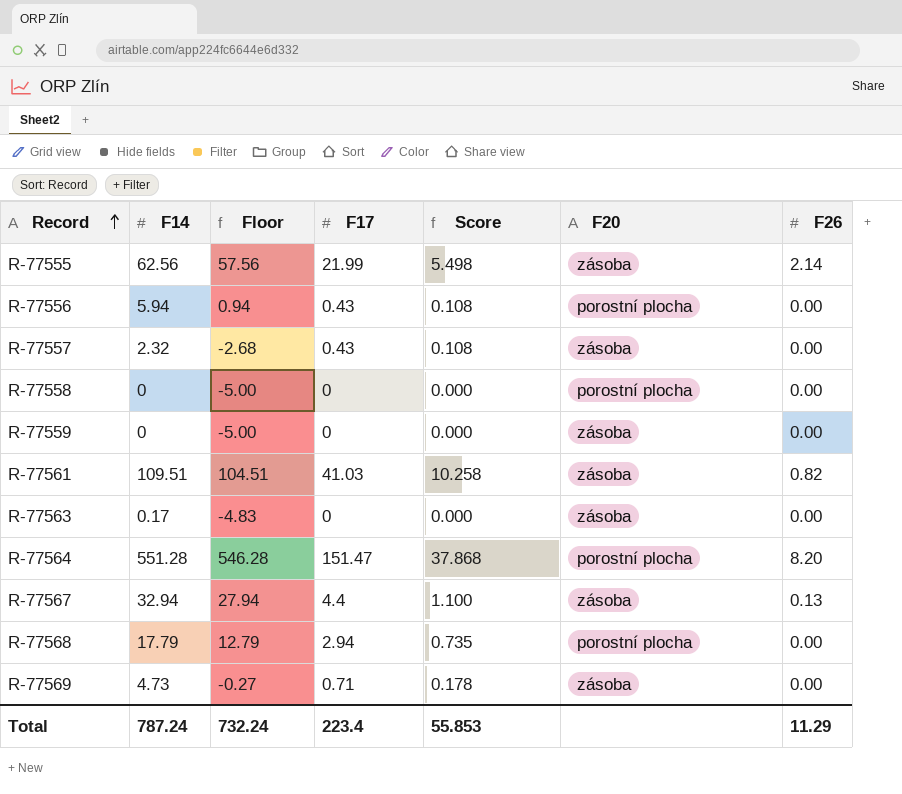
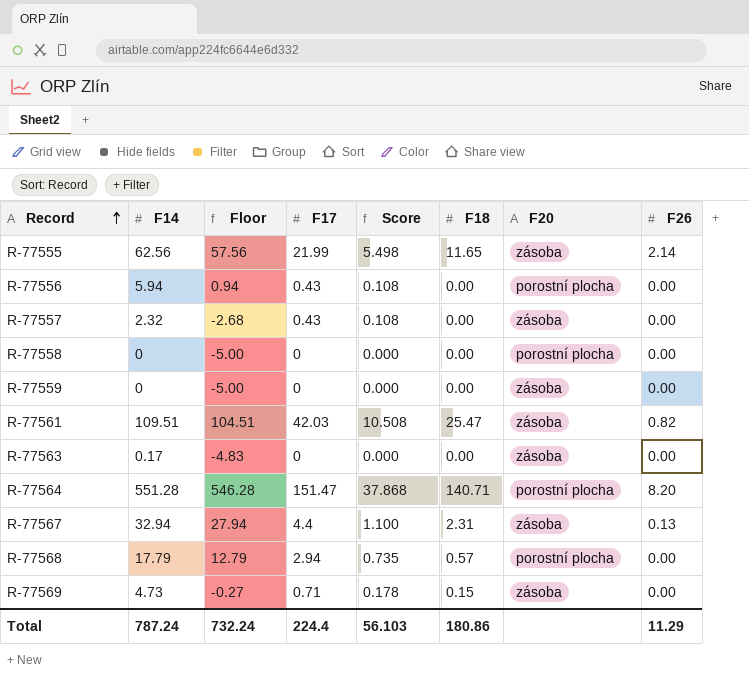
column F18 | position: none -> 6
R-77561 | F17: 41.03 -> 42.03
R-77561 | Score: 10.258 -> 10.508
Total | F17: 223.4 -> 224.4
Total | Score: 55.853 -> 56.103

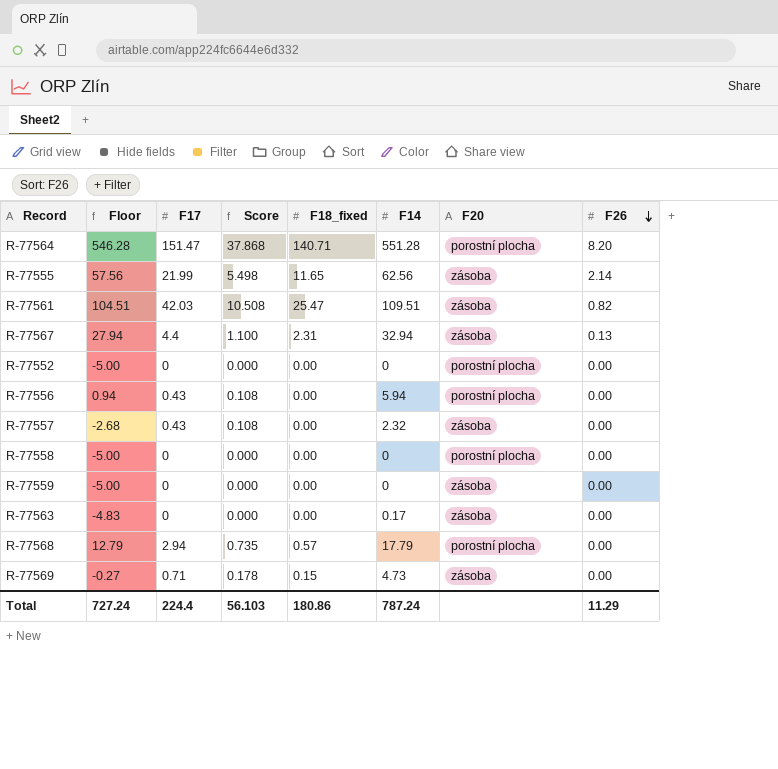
row order: Record ascending -> F26 descending
column name: F18 -> F18_fixed
column F14 | position: 2 -> 6
row R-77552: none -> -5.00 | 0 | 0.000 | 0.00 | 0 | porostní plocha | 0.00
Total | Floor: 732.24 -> 727.24

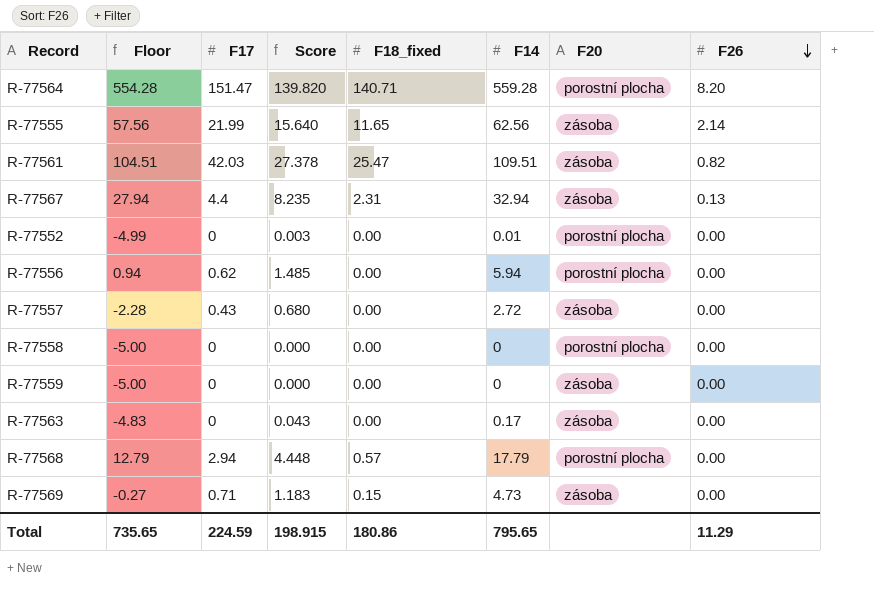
column Score | formula: [F17] * 0.25 -> [F14] * 0.25
R-77564 | Floor: 546.28 -> 554.28
R-77564 | F14: 551.28 -> 559.28
R-77552 | Floor: -5.00 -> -4.99
R-77552 | F14: 0 -> 0.01
R-77556 | F17: 0.43 -> 0.62
R-77557 | Floor: -2.68 -> -2.28
R-77557 | F14: 2.32 -> 2.72
Total | Floor: 727.24 -> 735.65
Total | F17: 224.4 -> 224.59
Total | Score: 56.103 -> 198.915
Total | F14: 787.24 -> 795.65

